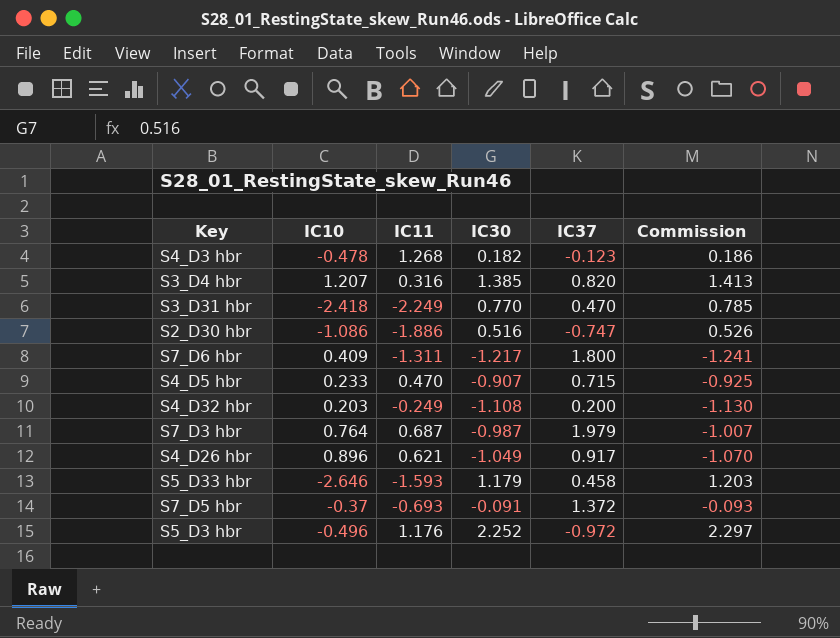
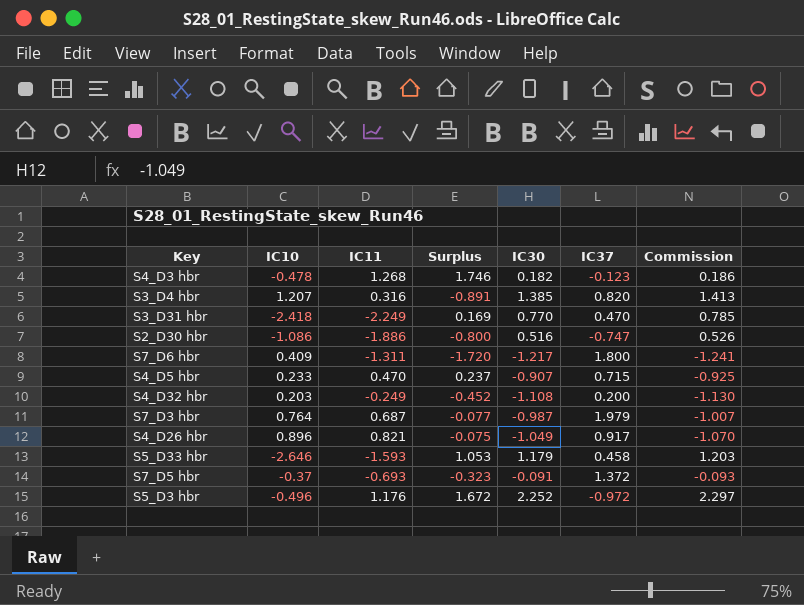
column Surplus | formula: none -> [IC11] - [IC10]
S4_D26 hbr | IC11: 0.621 -> 0.821

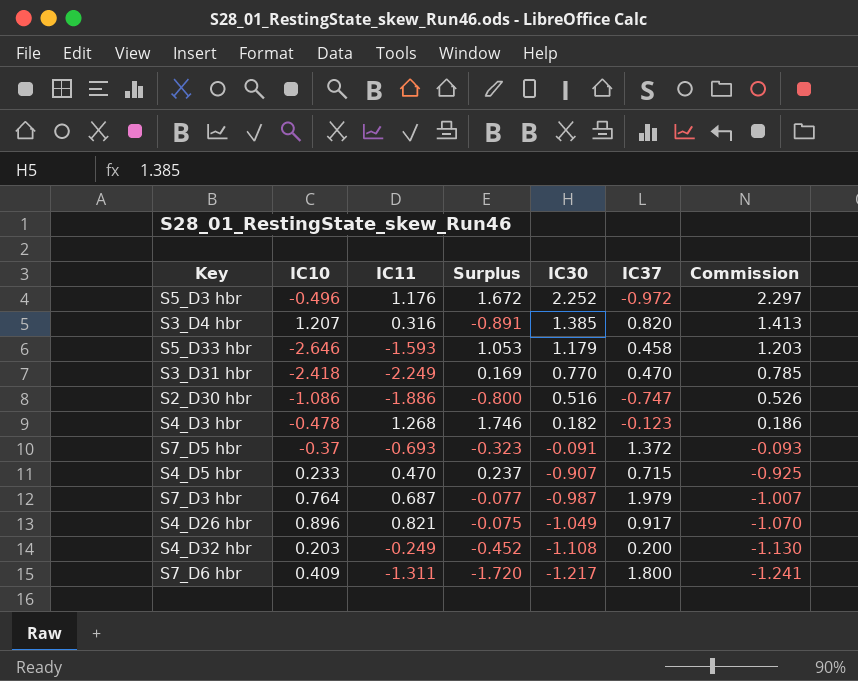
row order: none -> IC30 descending

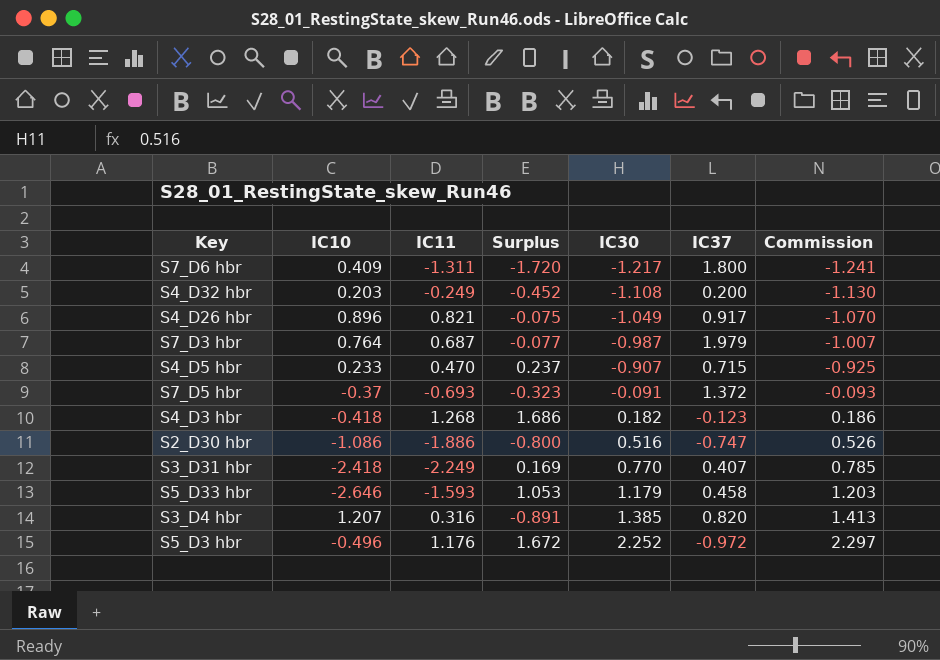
row order: IC30 descending -> IC30 ascending
S4_D3 hbr | IC10: -0.478 -> -0.418
S4_D3 hbr | Surplus: 1.746 -> 1.686
S3_D31 hbr | IC37: 0.470 -> 0.407

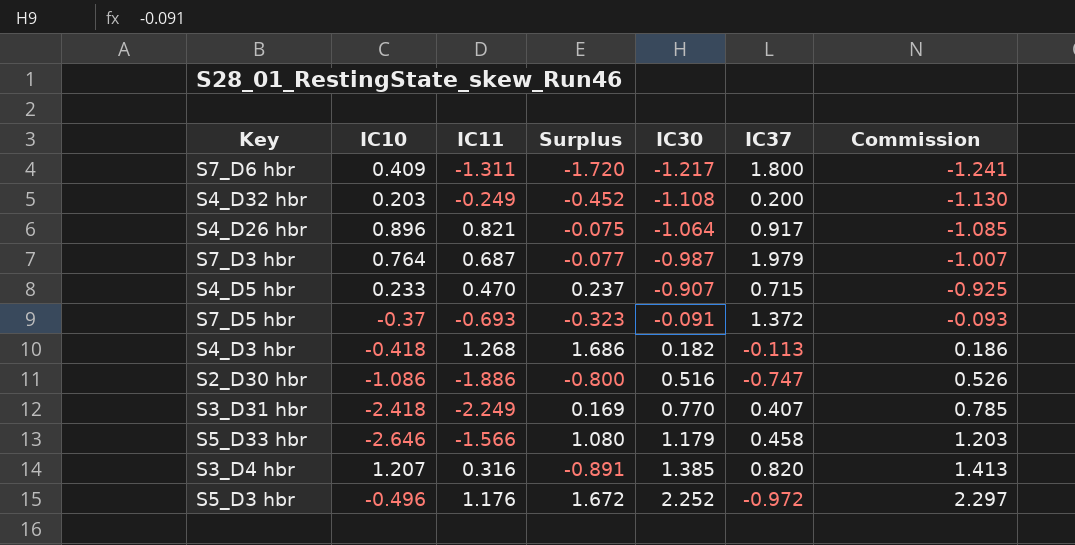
S4_D26 hbr | IC30: -1.049 -> -1.064
S4_D26 hbr | Commission: -1.070 -> -1.085
S4_D3 hbr | IC37: -0.123 -> -0.113
S5_D33 hbr | IC11: -1.593 -> -1.566
S5_D33 hbr | Surplus: 1.053 -> 1.080

